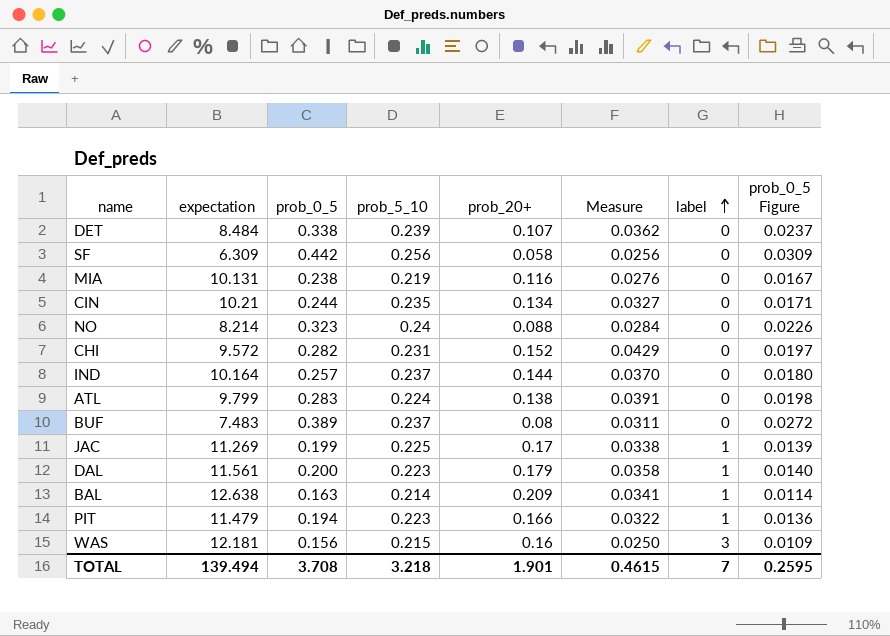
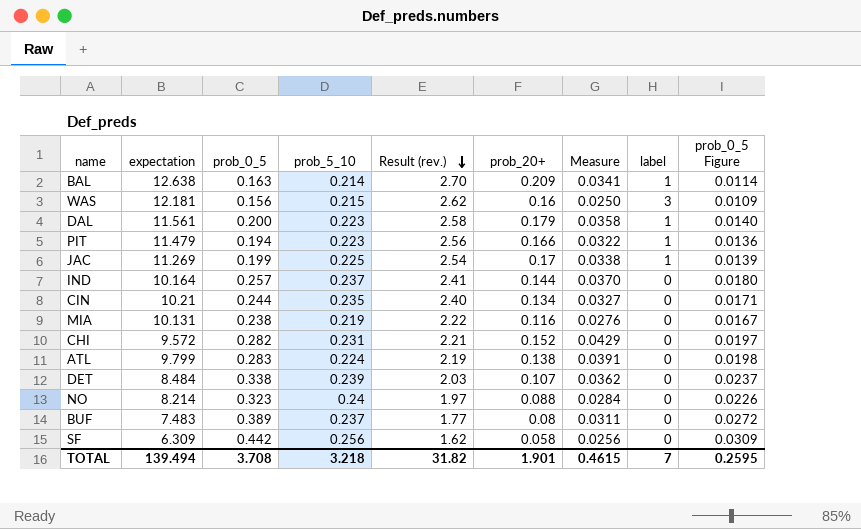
row order: label ascending -> Result (rev.) descending
column Result (rev.) | formula: none -> [expectation] * [prob_5_10]

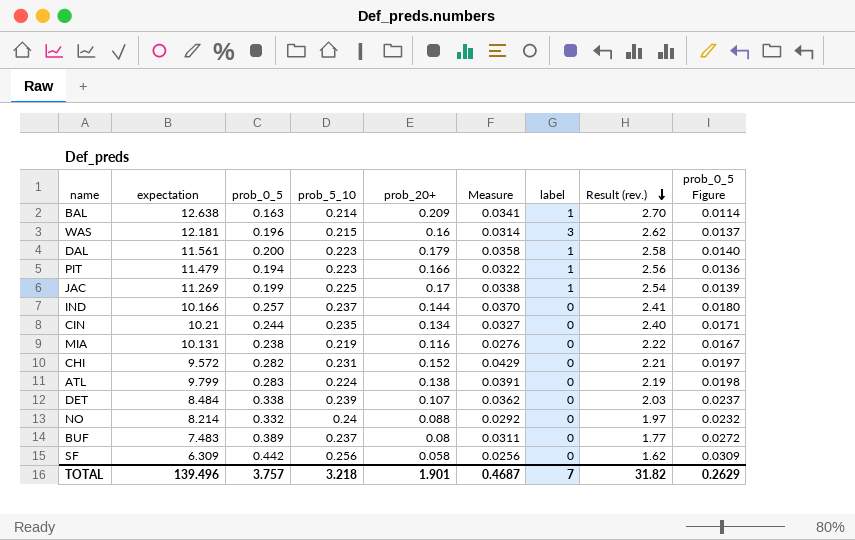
column Result (rev.) | position: 5 -> 8
WAS | prob_0_5: 0.156 -> 0.196
WAS | Measure: 0.0250 -> 0.0314
WAS | prob_0_5 Figure: 0.0109 -> 0.0137
IND | expectation: 10.164 -> 10.166
NO | prob_0_5: 0.323 -> 0.332
NO | Measure: 0.0284 -> 0.0292
NO | prob_0_5 Figure: 0.0226 -> 0.0232
TOTAL | expectation: 139.494 -> 139.496
TOTAL | prob_0_5: 3.708 -> 3.757
TOTAL | Measure: 0.4615 -> 0.4687
TOTAL | prob_0_5 Figure: 0.2595 -> 0.2629

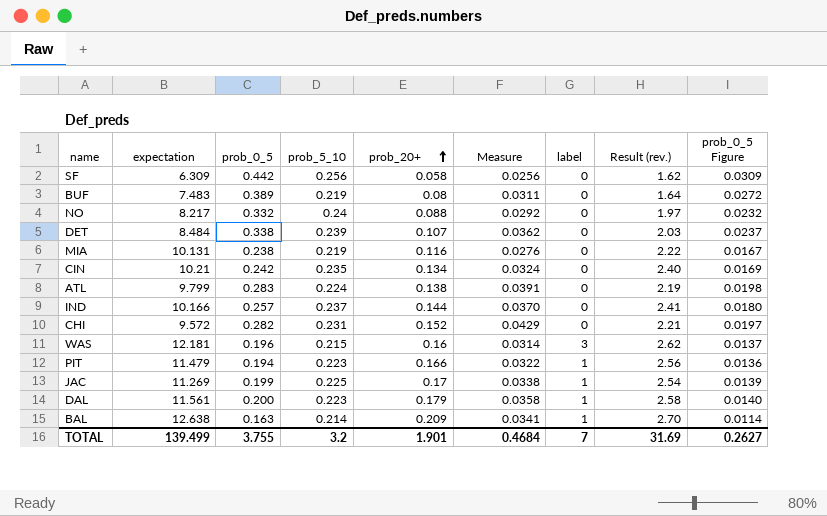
row order: Result (rev.) descending -> prob_20+ ascending
BUF | prob_5_10: 0.237 -> 0.219
BUF | Result (rev.): 1.77 -> 1.64
NO | expectation: 8.214 -> 8.217
CIN | prob_0_5: 0.244 -> 0.242
CIN | Measure: 0.0327 -> 0.0324
CIN | prob_0_5 Figure: 0.0171 -> 0.0169
TOTAL | expectation: 139.496 -> 139.499
TOTAL | prob_0_5: 3.757 -> 3.755
TOTAL | prob_5_10: 3.218 -> 3.2
TOTAL | Measure: 0.4687 -> 0.4684
TOTAL | Result (rev.): 31.82 -> 31.69
TOTAL | prob_0_5 Figure: 0.2629 -> 0.2627

